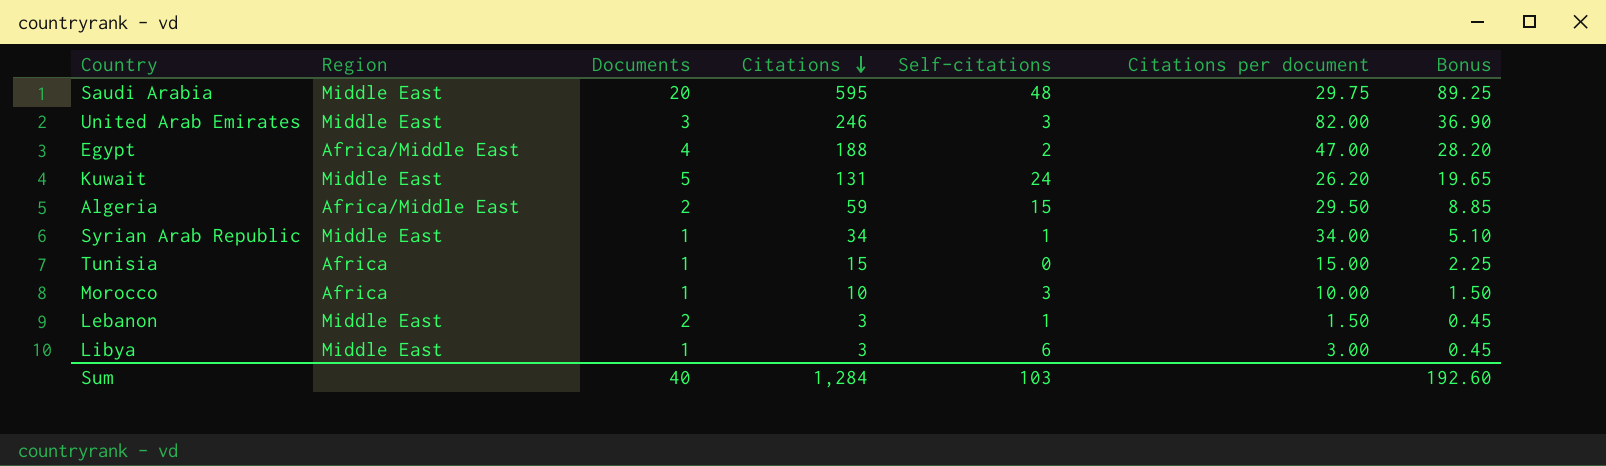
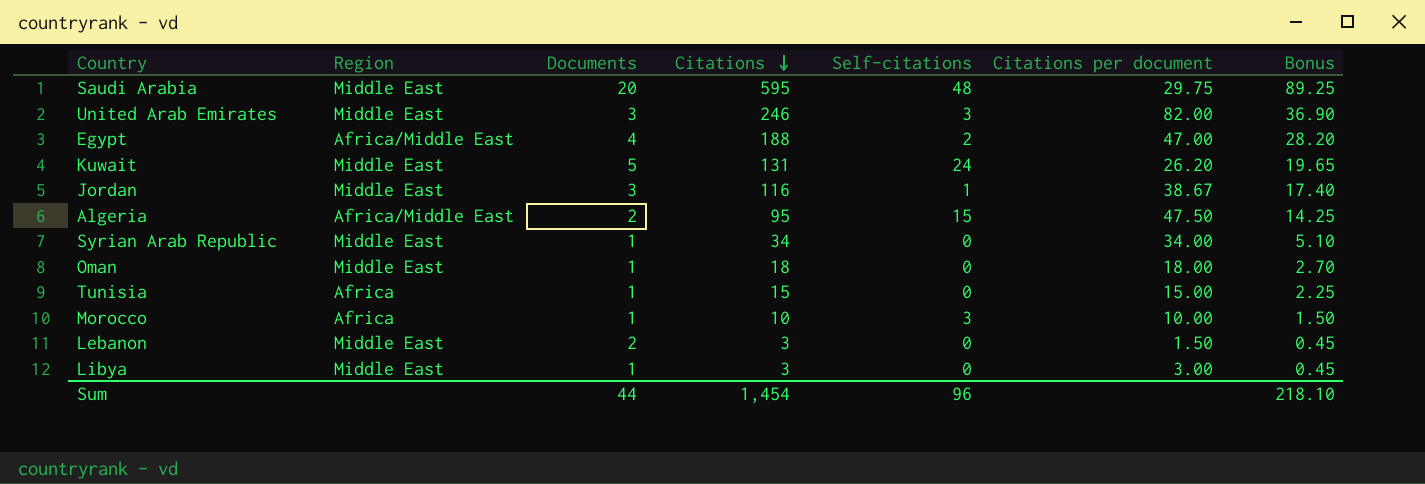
row Jordan: none -> Middle East | 3 | 116 | 1 | 38.67 | 17.40
Algeria | Citations: 59 -> 95
Algeria | Citations per document: 29.50 -> 47.50
Algeria | Bonus: 8.85 -> 14.25
Syrian Arab Republic | Self-citations: 1 -> 0
row Oman: none -> Middle East | 1 | 18 | 0 | 18.00 | 2.70
Lebanon | Self-citations: 1 -> 0
Libya | Self-citations: 6 -> 0
Sum | Documents: 40 -> 44
Sum | Citations: 1,284 -> 1,454
Sum | Self-citations: 103 -> 96
Sum | Bonus: 192.60 -> 218.10

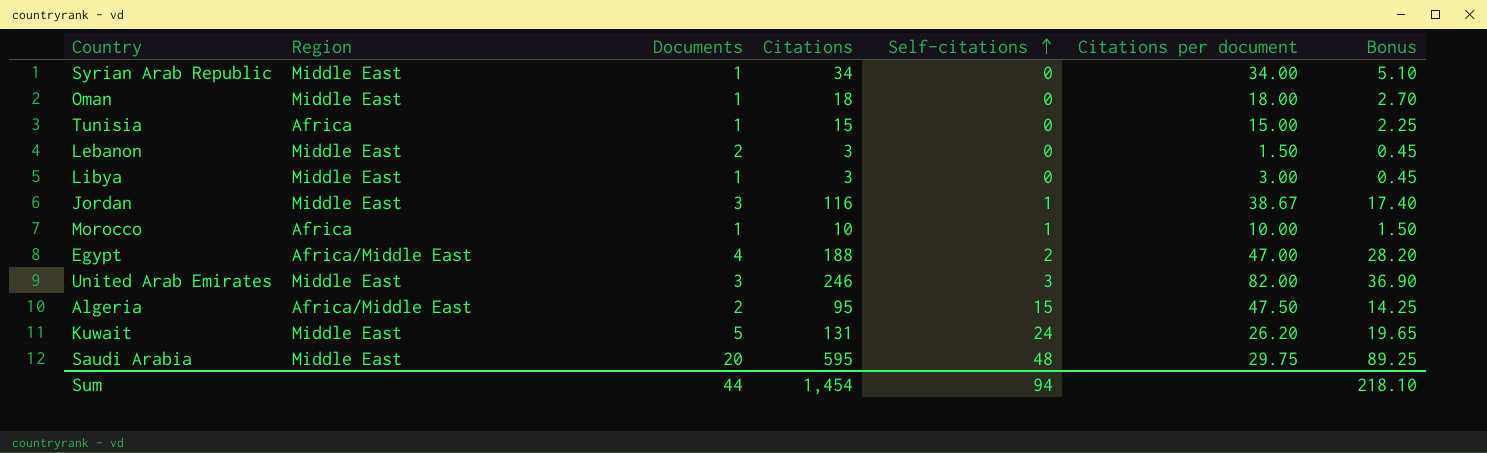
row order: Citations descending -> Self-citations ascending
Morocco | Self-citations: 3 -> 1
Sum | Self-citations: 96 -> 94

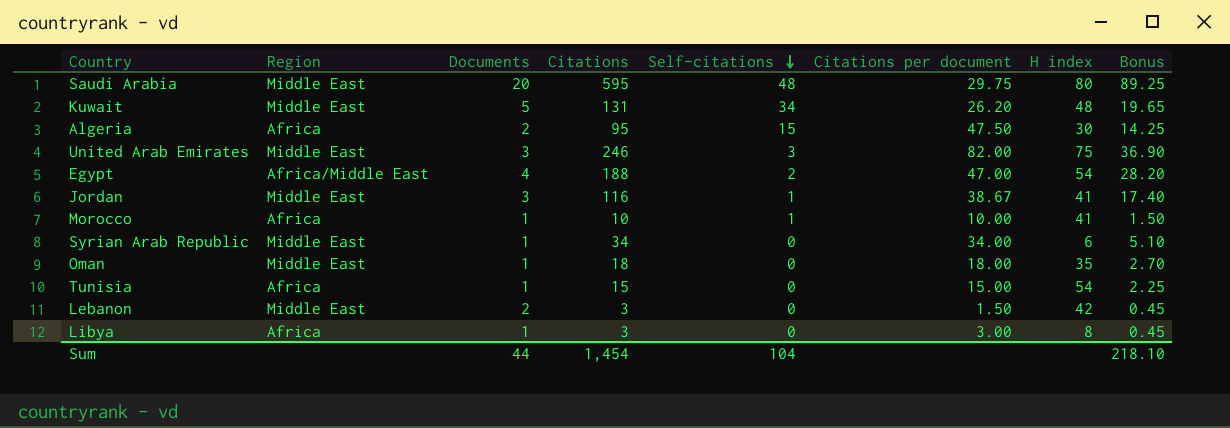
row order: Self-citations ascending -> Self-citations descending
column H index | position: none -> 7
Kuwait | Self-citations: 24 -> 34
Algeria | Region: Africa/Middle East -> Africa
Libya | Region: Middle East -> Africa
Sum | Self-citations: 94 -> 104

